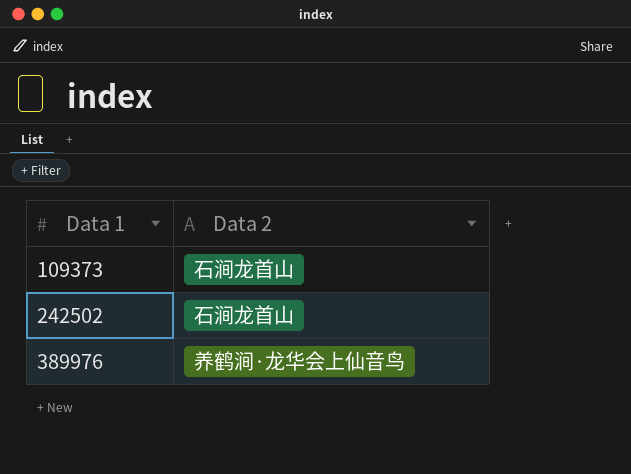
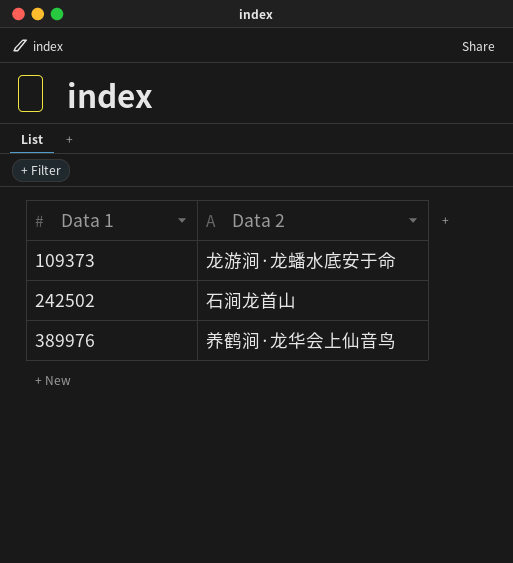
109373 | Data 2: 石涧龙首山 -> 龙游涧·龙蟠水底安于命

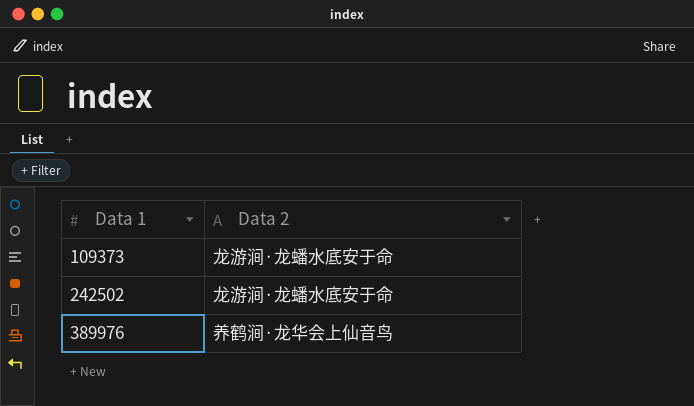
242502 | Data 2: 石涧龙首山 -> 龙游涧·龙蟠水底安于命

